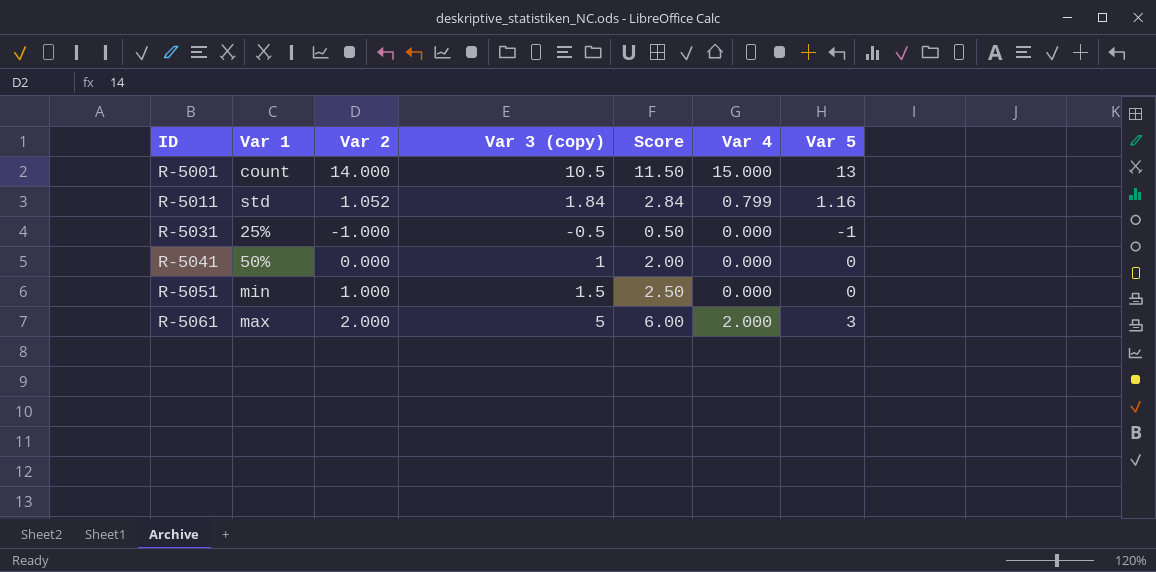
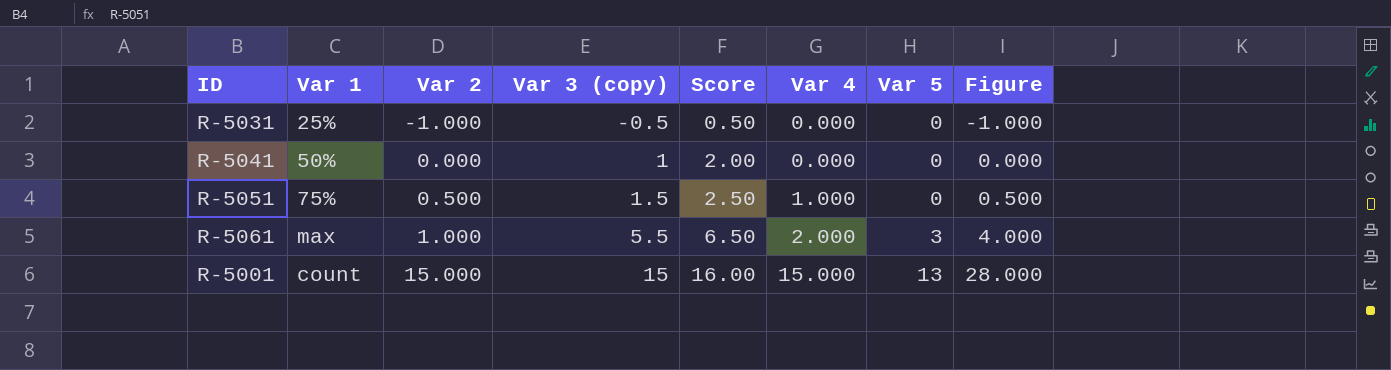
row order: ID ascending -> Var 2 ascending
column Figure | formula: none -> [Var 2] + [Var 5]
row R-5011: std | 1.052 | 1.84 | 2.84 | 0.799 | 1.16 -> none
R-5031 | Var 5: -1 -> 0
R-5051 | Var 1: min -> 75%
R-5051 | Var 2: 1.000 -> 0.500
R-5051 | Var 4: 0.000 -> 1.000
R-5061 | Var 2: 2.000 -> 1.000
R-5061 | Var 3 (copy): 5 -> 5.5
R-5061 | Score: 6.00 -> 6.50
R-5001 | Var 2: 14.000 -> 15.000
R-5001 | Var 3 (copy): 10.5 -> 15
R-5001 | Score: 11.50 -> 16.00

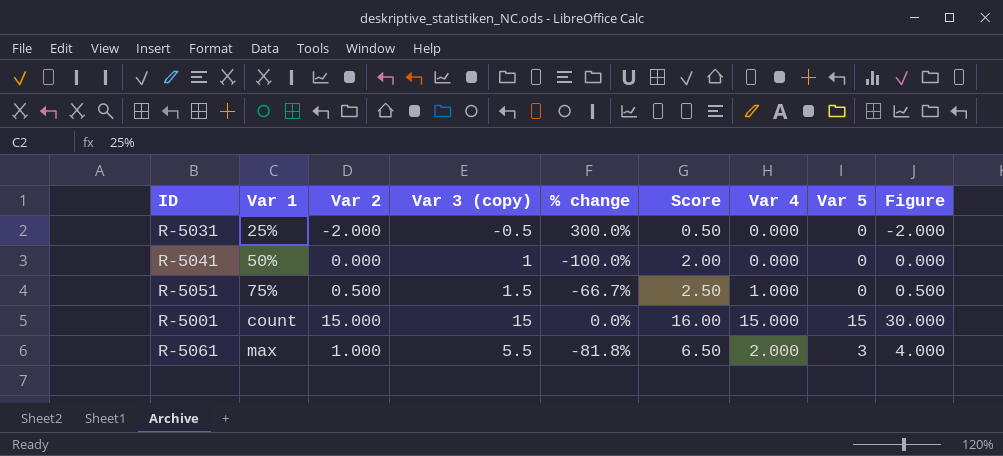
row order: Var 2 ascending -> Var 1 ascending
column % change | formula: none -> ([Var 2] - [Var 3 (copy)]) / [Var 3 (copy)]
R-5031 | Var 2: -1.000 -> -2.000
R-5031 | Figure: -1.000 -> -2.000
R-5001 | Var 5: 13 -> 15
R-5001 | Figure: 28.000 -> 30.000

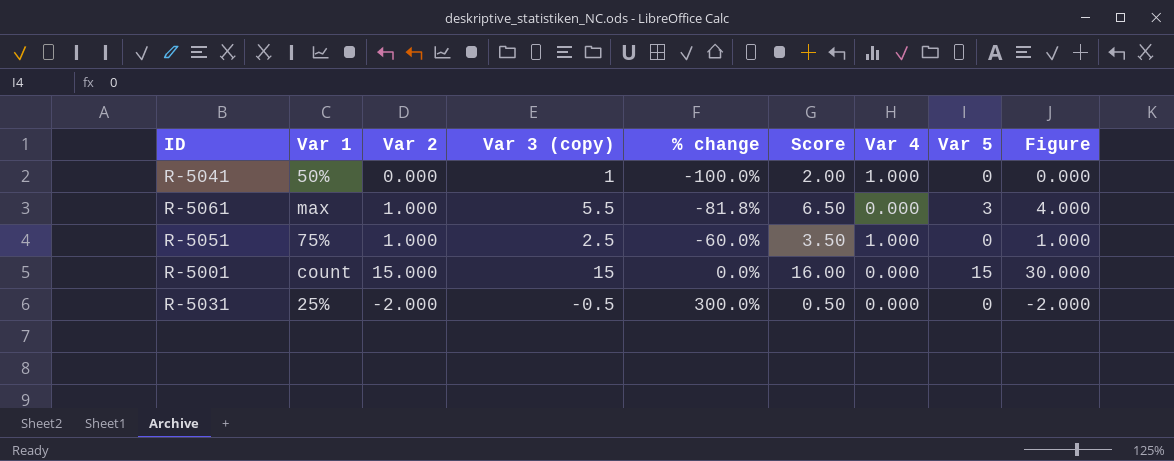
row order: Var 1 ascending -> % change ascending
R-5041 | Var 4: 0.000 -> 1.000
R-5061 | Var 4: 2.000 -> 0.000
R-5051 | Var 2: 0.500 -> 1.000
R-5051 | Var 3 (copy): 1.5 -> 2.5
R-5051 | % change: -66.7% -> -60.0%
R-5051 | Score: 2.50 -> 3.50
R-5051 | Figure: 0.500 -> 1.000
R-5001 | Var 4: 15.000 -> 0.000

